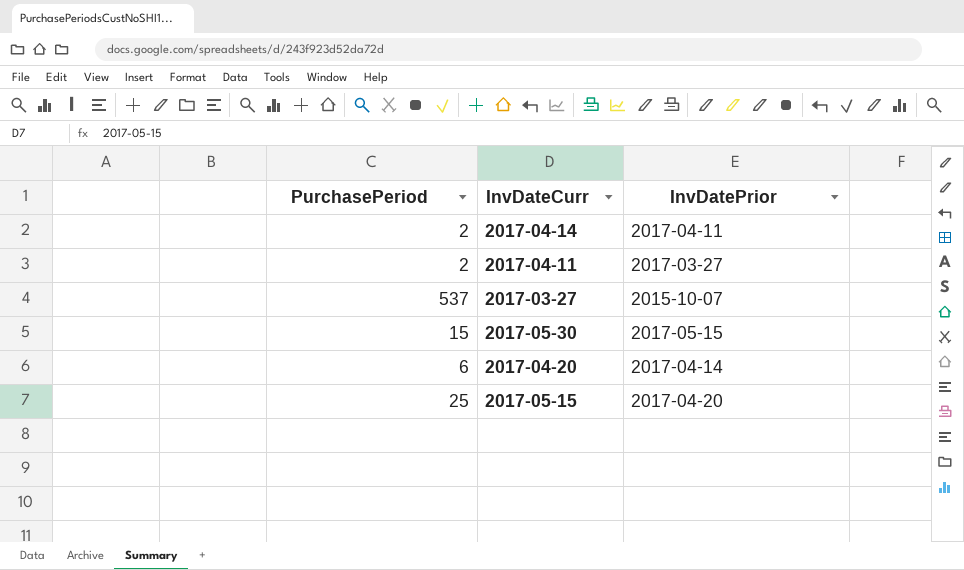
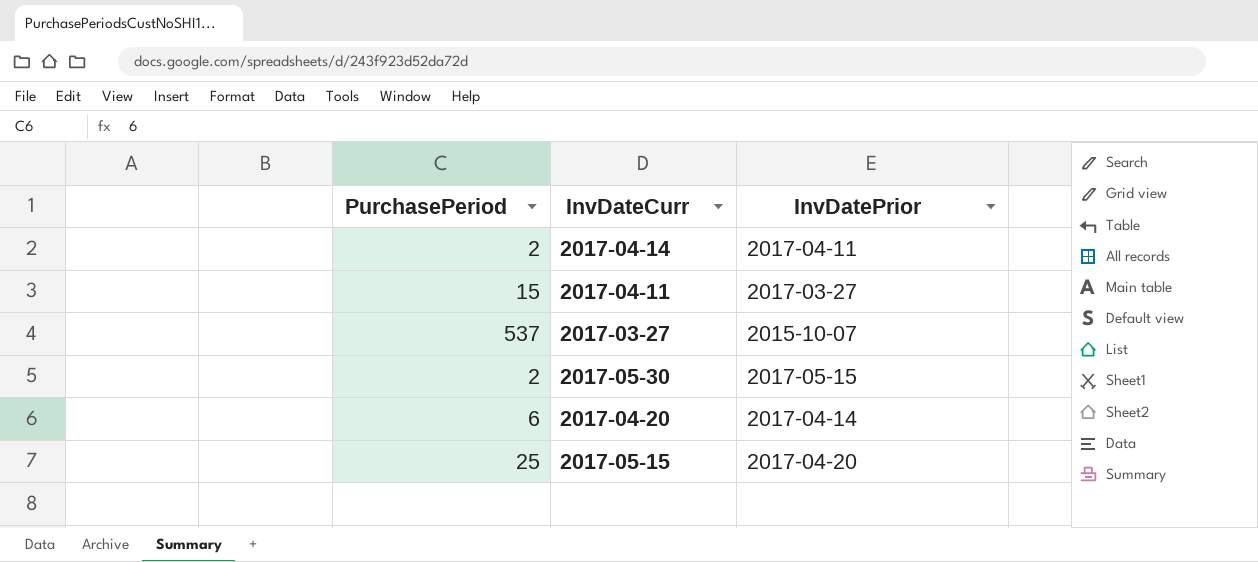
2017-04-11 | PurchasePeriod: 2 -> 15
2017-05-30 | PurchasePeriod: 15 -> 2

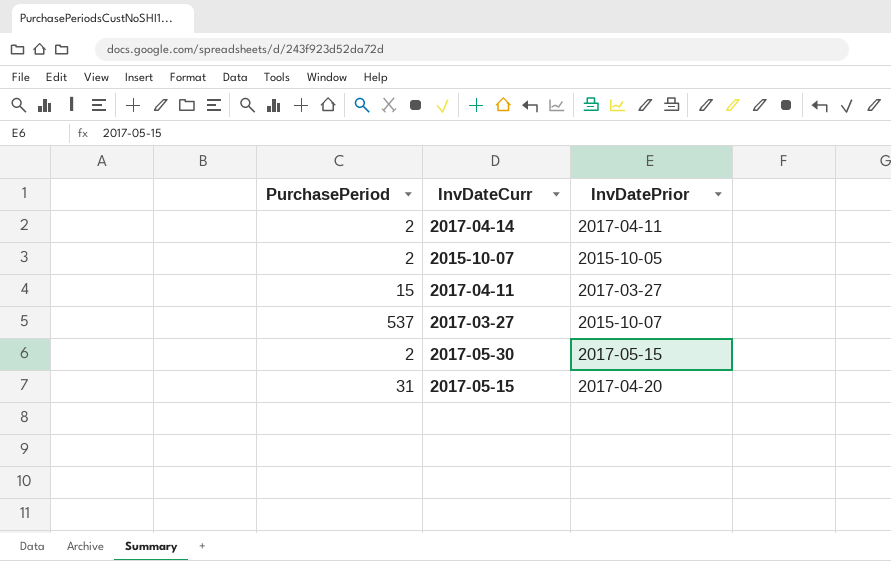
row 2017-04-20: 6 | 2017-04-14 -> none
row 2015-10-07: none -> 2 | 2015-10-05
2017-05-15 | PurchasePeriod: 25 -> 31

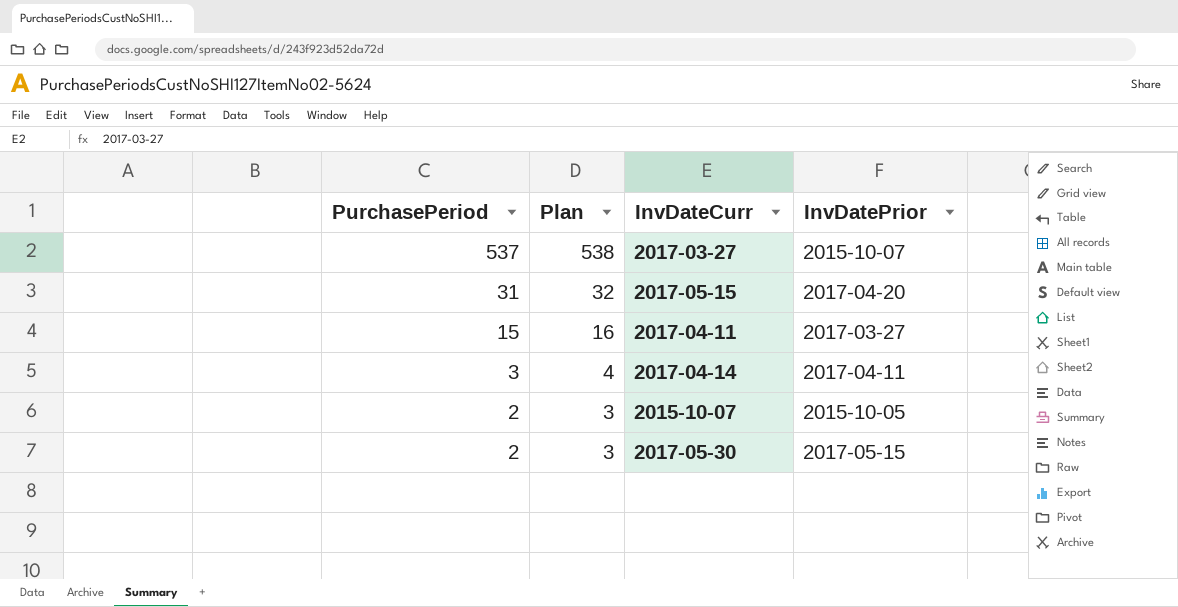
row order: none -> PurchasePeriod descending
column Plan | formula: none -> [PurchasePeriod] + 1
2017-04-14 | PurchasePeriod: 2 -> 3

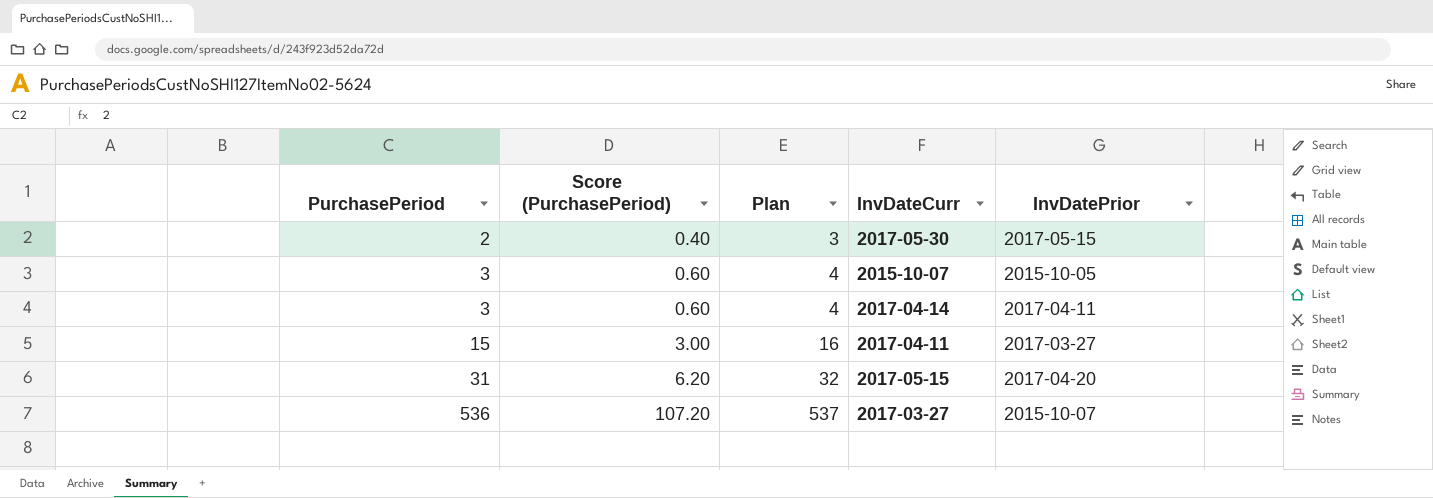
row order: PurchasePeriod descending -> PurchasePeriod ascending
column Score (PurchasePeriod) | formula: none -> [PurchasePeriod] * 0.2
2015-10-07 | PurchasePeriod: 2 -> 3
2015-10-07 | Plan: 3 -> 4
2017-03-27 | PurchasePeriod: 537 -> 536
2017-03-27 | Plan: 538 -> 537

